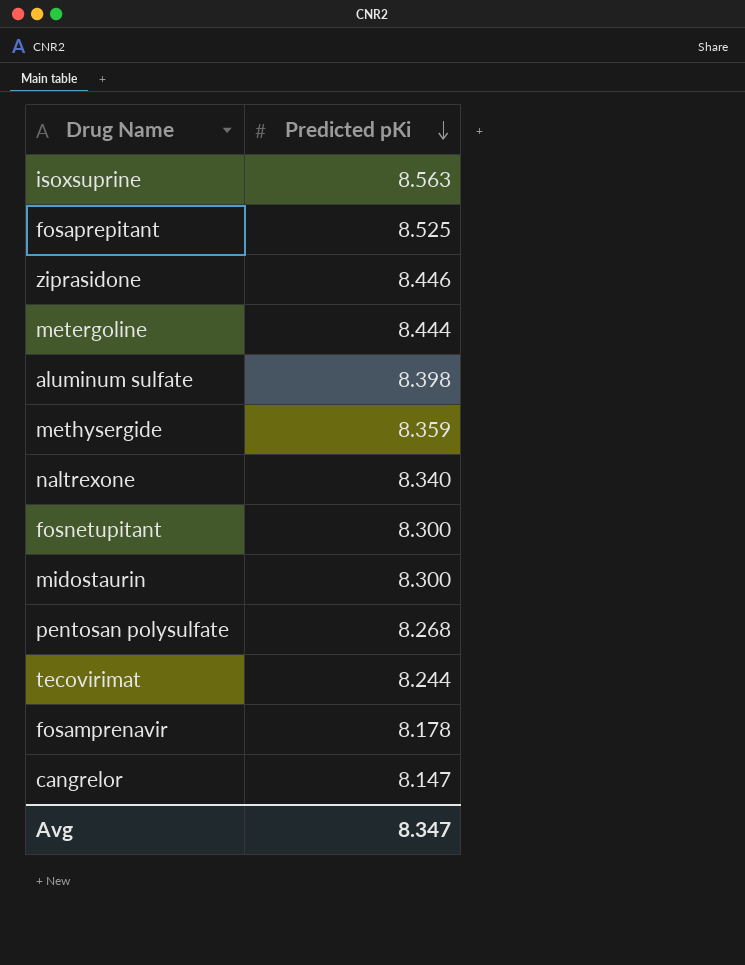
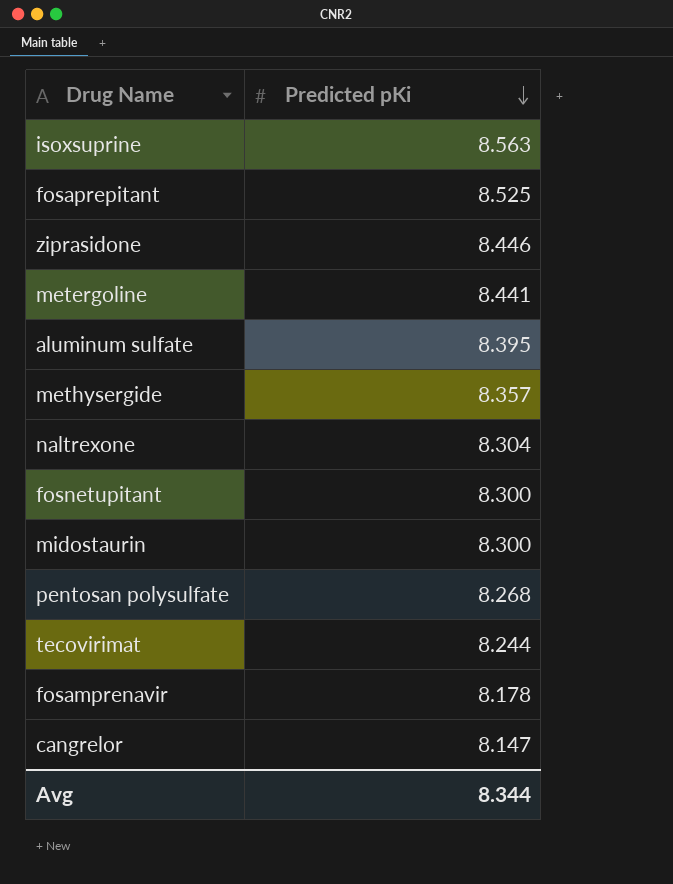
metergoline | Predicted pKi: 8.444 -> 8.441
aluminum sulfate | Predicted pKi: 8.398 -> 8.395
methysergide | Predicted pKi: 8.359 -> 8.357
naltrexone | Predicted pKi: 8.340 -> 8.304
Avg | Predicted pKi: 8.347 -> 8.344

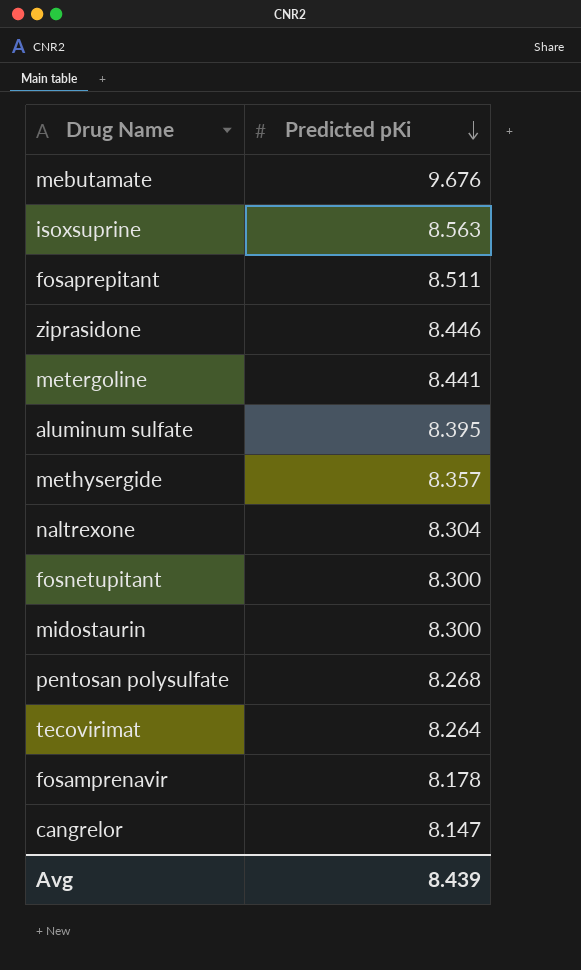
row mebutamate: none -> 9.676
fosaprepitant | Predicted pKi: 8.525 -> 8.511
tecovirimat | Predicted pKi: 8.244 -> 8.264
Avg | Predicted pKi: 8.344 -> 8.439

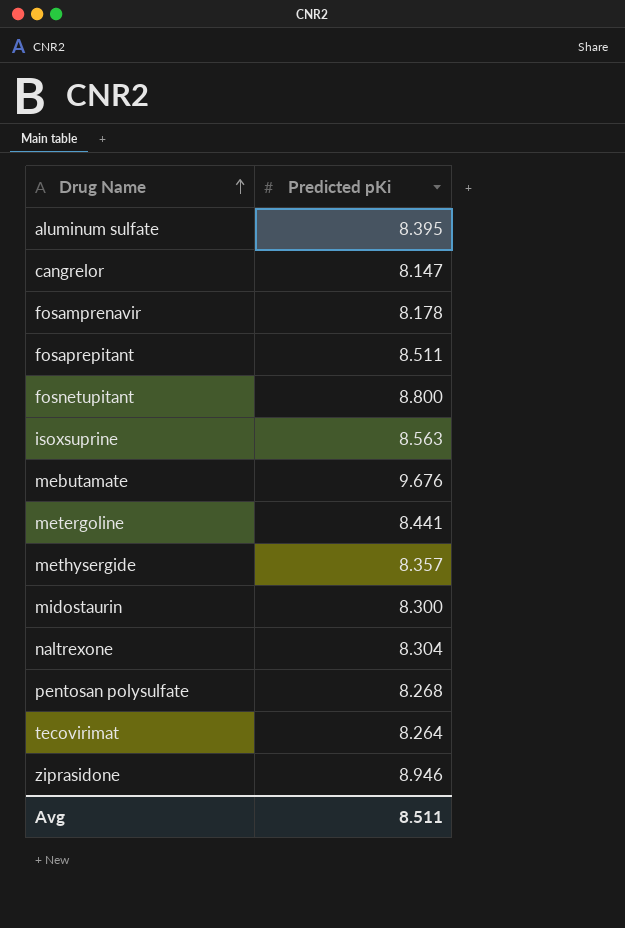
row order: Predicted pKi descending -> Drug Name ascending
fosnetupitant | Predicted pKi: 8.300 -> 8.800
ziprasidone | Predicted pKi: 8.446 -> 8.946
Avg | Predicted pKi: 8.439 -> 8.511

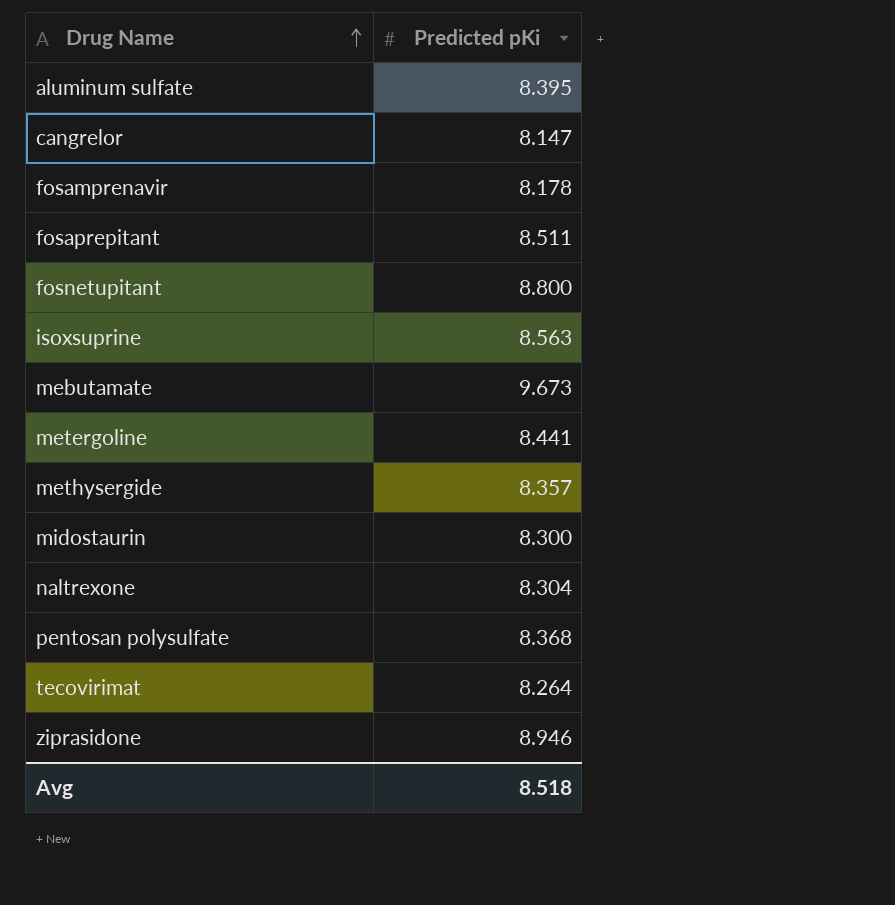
mebutamate | Predicted pKi: 9.676 -> 9.673
pentosan polysulfate | Predicted pKi: 8.268 -> 8.368
Avg | Predicted pKi: 8.511 -> 8.518

